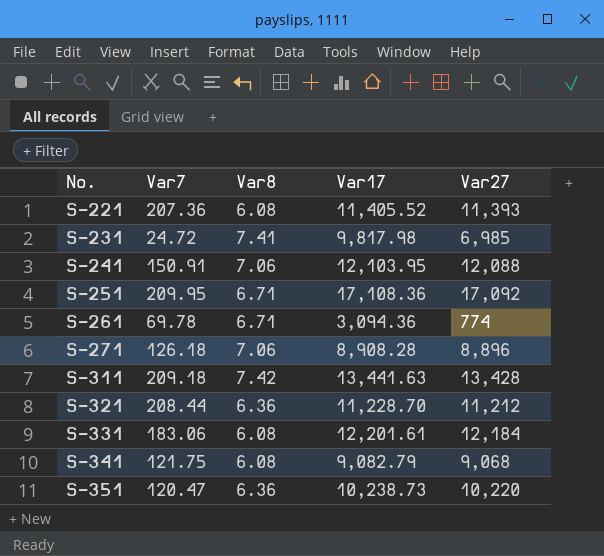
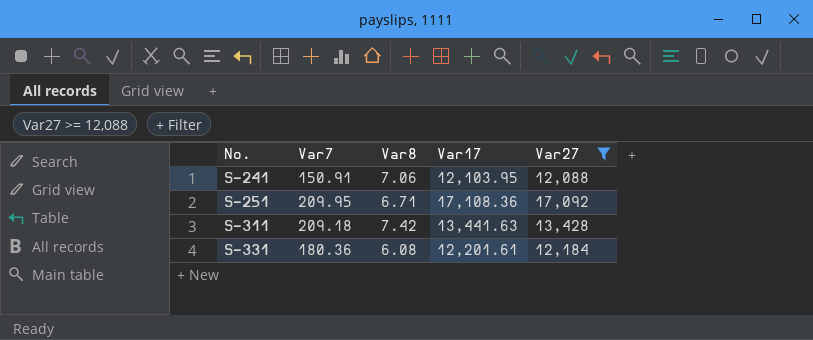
filter: none -> Var27 >= 12,088
S-331 | Var7: 183.06 -> 180.36

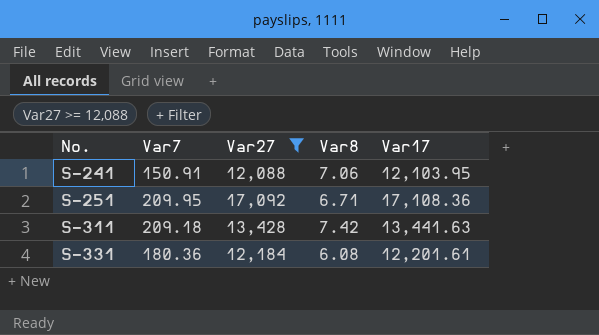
column Var27 | position: 5 -> 3

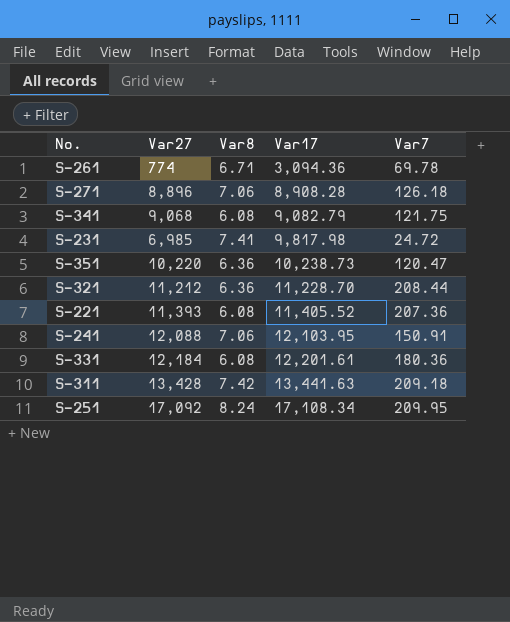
filter: Var27 >= 12,088 -> none
row order: No. ascending -> Var17 ascending
column Var7 | position: 2 -> 5
S-251 | Var8: 6.71 -> 8.24
S-251 | Var17: 17,108.36 -> 17,108.34

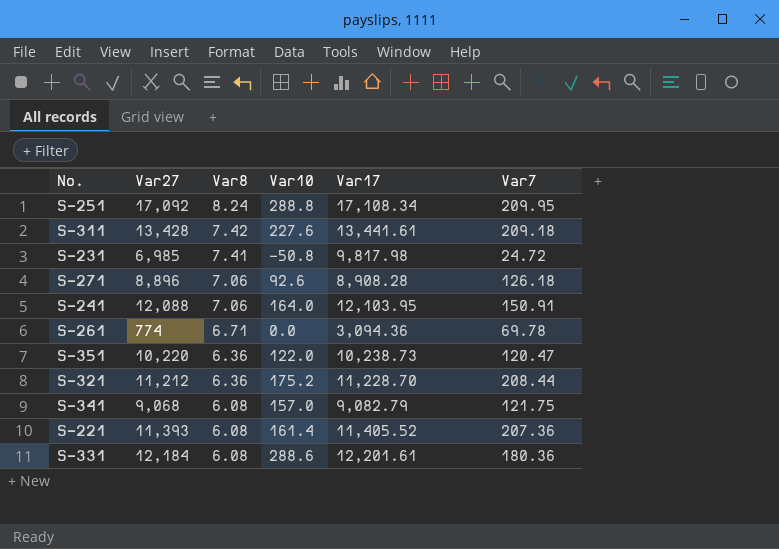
row order: Var17 ascending -> Var8 descending
column Var10 | position: none -> 4
S-311 | Var17: 13,441.63 -> 13,441.61

